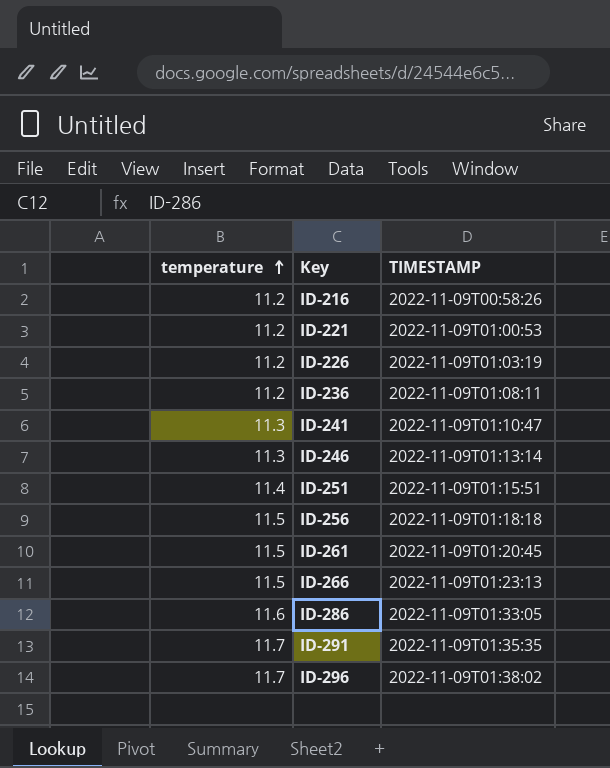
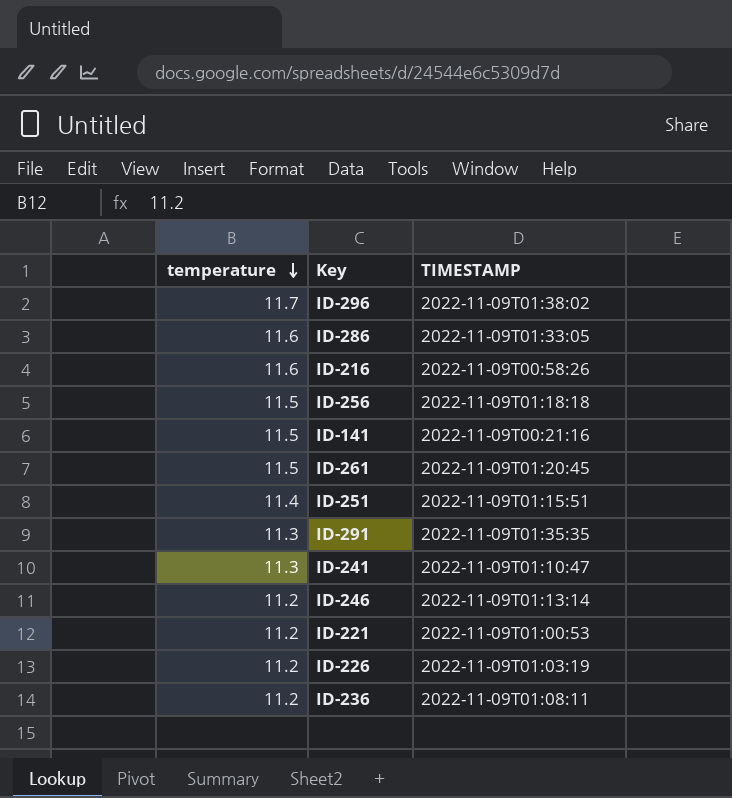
row order: temperature ascending -> temperature descending
row ID-266: 11.5 | 2022-11-09T01:23:13 -> none
ID-216 | temperature: 11.2 -> 11.6
row ID-141: none -> 11.5 | 2022-11-09T00:21:16
ID-291 | temperature: 11.7 -> 11.3
ID-246 | temperature: 11.3 -> 11.2

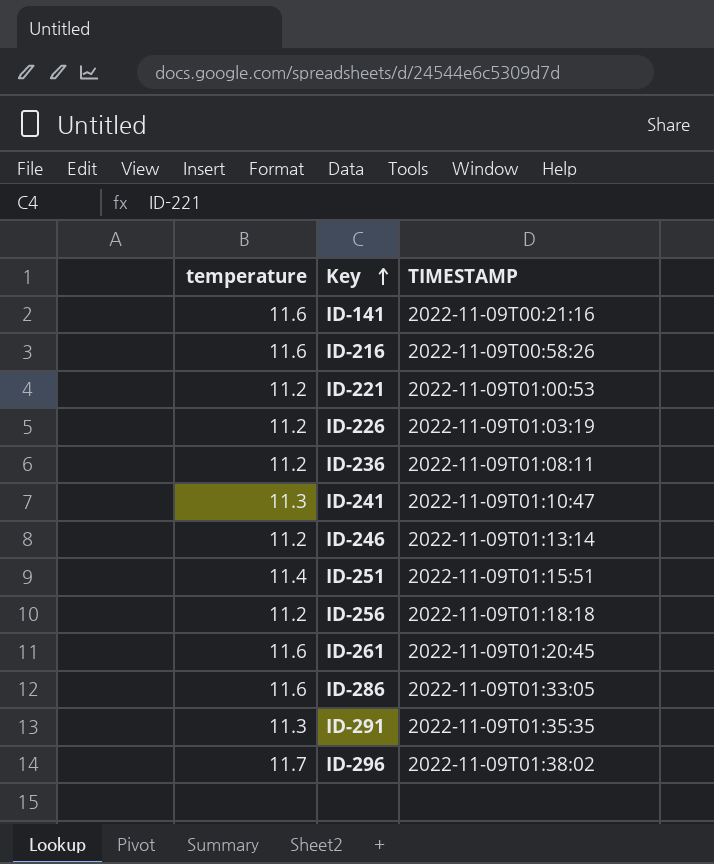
row order: temperature descending -> Key ascending
ID-141 | temperature: 11.5 -> 11.6
ID-256 | temperature: 11.5 -> 11.2
ID-261 | temperature: 11.5 -> 11.6

